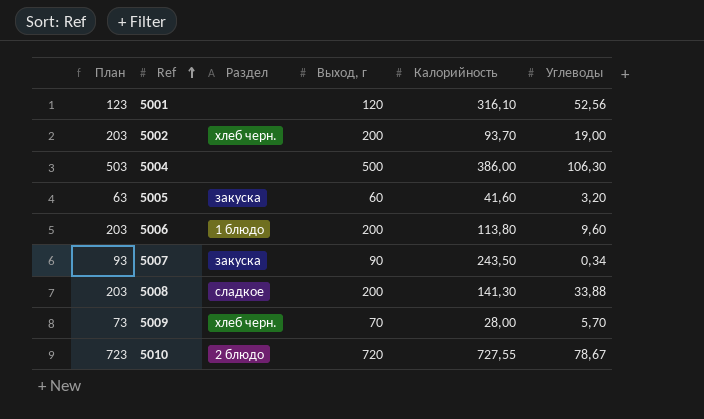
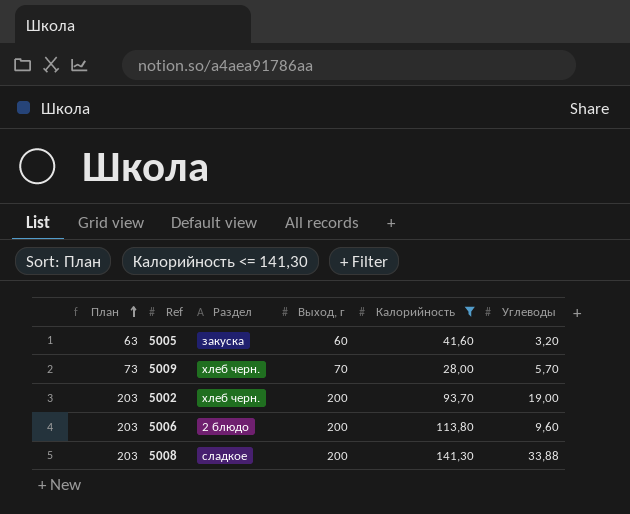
filter: none -> Калорийность <= 141,30
row order: Ref ascending -> План ascending
5006 | Раздел: 1 блюдо -> 2 блюдо

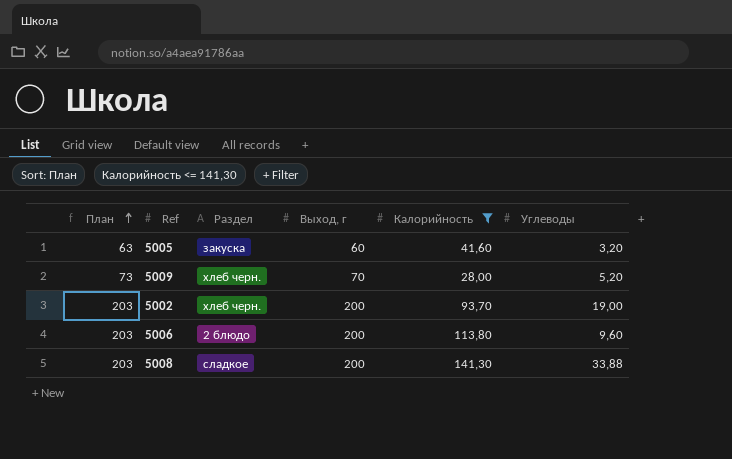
5009 | Углеводы: 5,70 -> 5,20

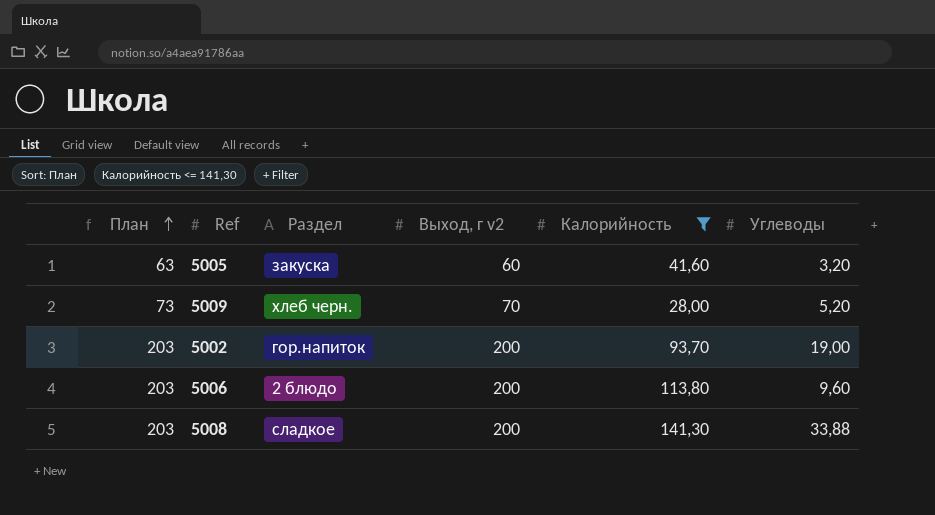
column name: Выход, г -> Выход, г v2
5002 | Раздел: хлеб черн. -> гор.напиток

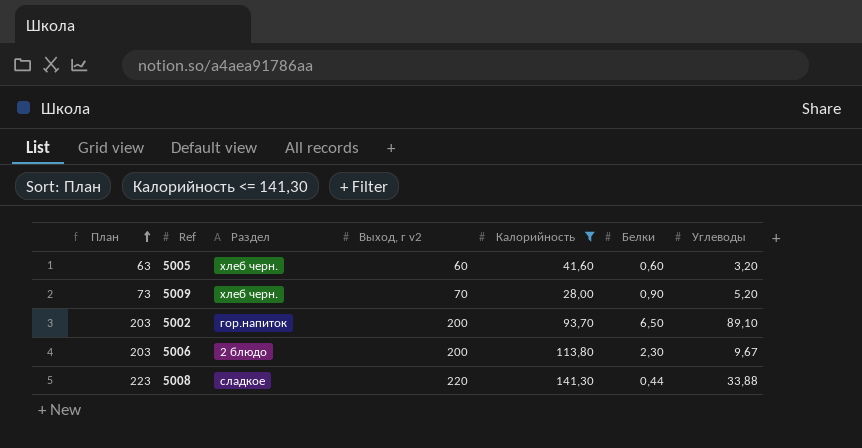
column Белки | position: none -> 6
5005 | Раздел: закуска -> хлеб черн.
5002 | Углеводы: 19,00 -> 89,10
5006 | Углеводы: 9,60 -> 9,67
5008 | План: 203 -> 223
5008 | Выход, г v2: 200 -> 220

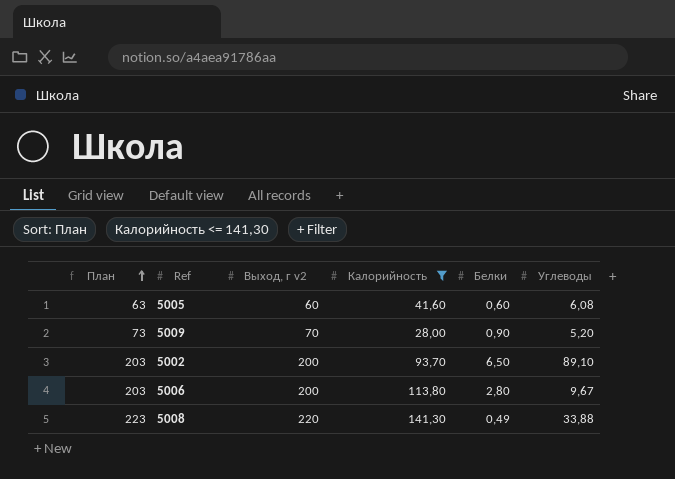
column Раздел | position: 3 -> none
5005 | Углеводы: 3,20 -> 6,08
5006 | Белки: 2,30 -> 2,80
5008 | Белки: 0,44 -> 0,49

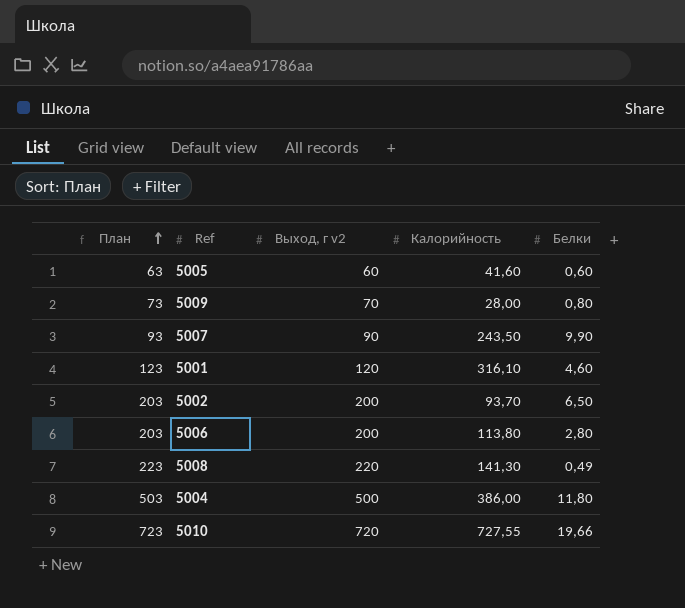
filter: Калорийность <= 141,30 -> none
column Углеводы | position: 6 -> none
5009 | Белки: 0,90 -> 0,80

